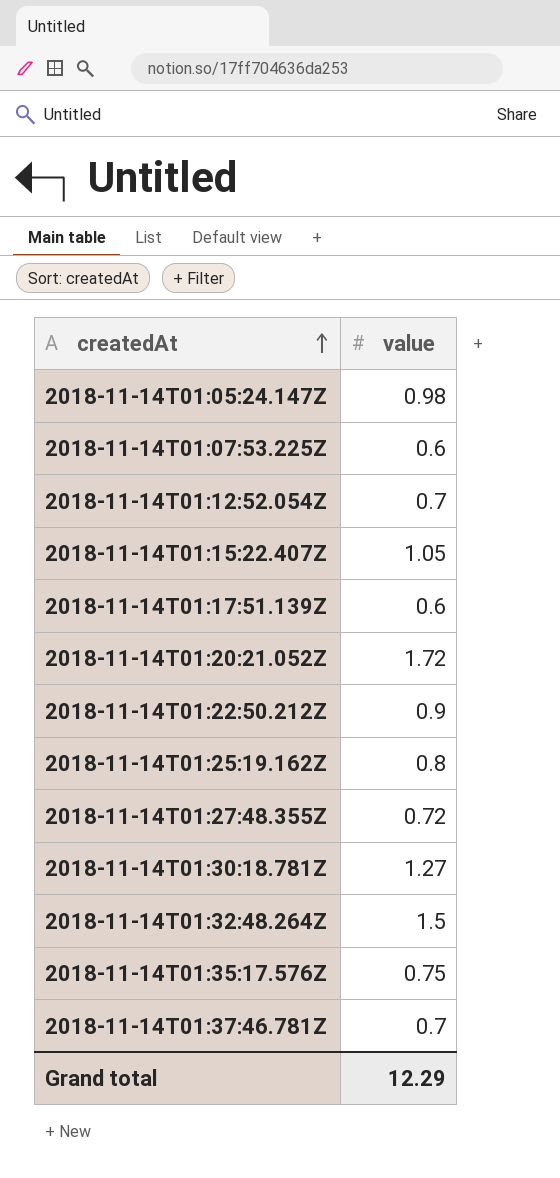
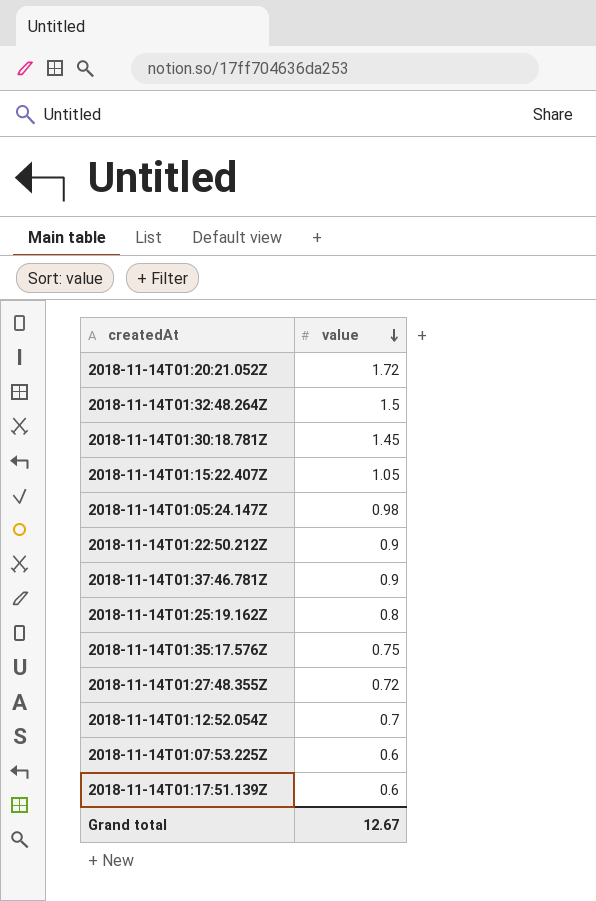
row order: createdAt ascending -> value descending
2018-11-14T01:30:18.781Z | value: 1.27 -> 1.45
2018-11-14T01:37:46.781Z | value: 0.7 -> 0.9
Grand total | value: 12.29 -> 12.67

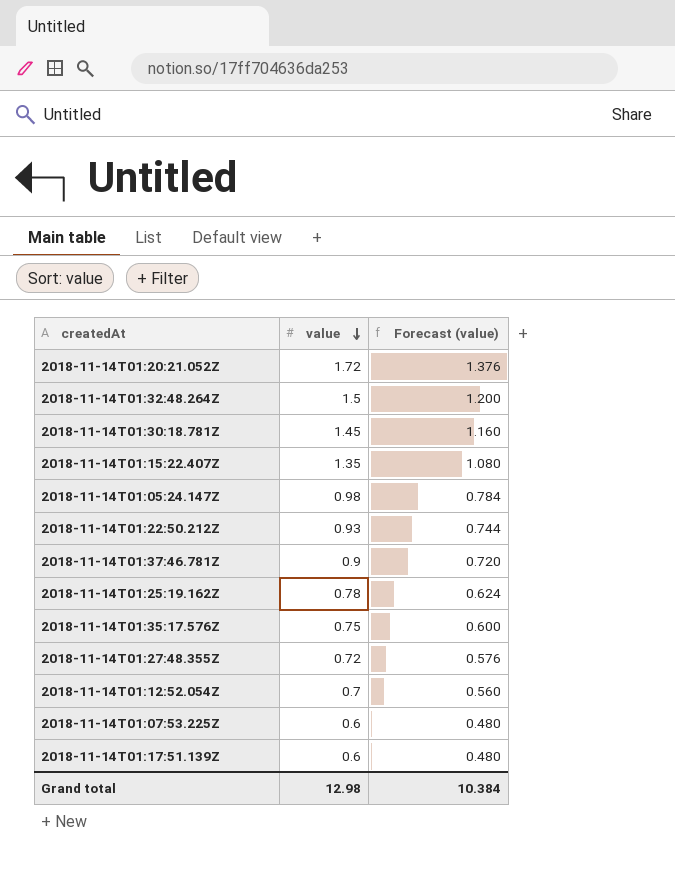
column Forecast (value) | formula: none -> [value] * 0.8
2018-11-14T01:15:22.407Z | value: 1.05 -> 1.35
2018-11-14T01:22:50.212Z | value: 0.9 -> 0.93
2018-11-14T01:25:19.162Z | value: 0.8 -> 0.78
Grand total | value: 12.67 -> 12.98

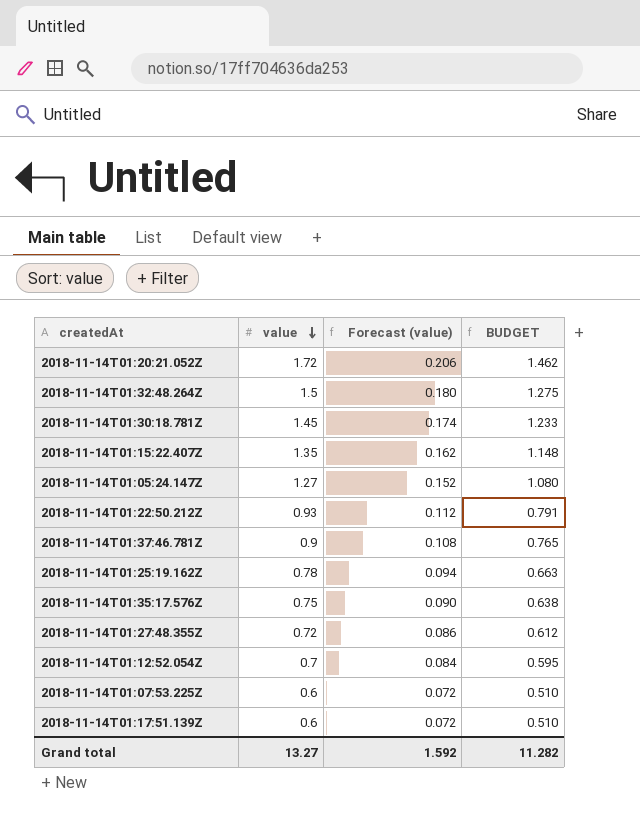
column Forecast (value) | formula: [value] * 0.8 -> [value] * 0.12
column BUDGET | formula: none -> [value] * 0.85
2018-11-14T01:05:24.147Z | value: 0.98 -> 1.27
Grand total | value: 12.98 -> 13.27
Grand total | Forecast (value): 10.384 -> 1.592

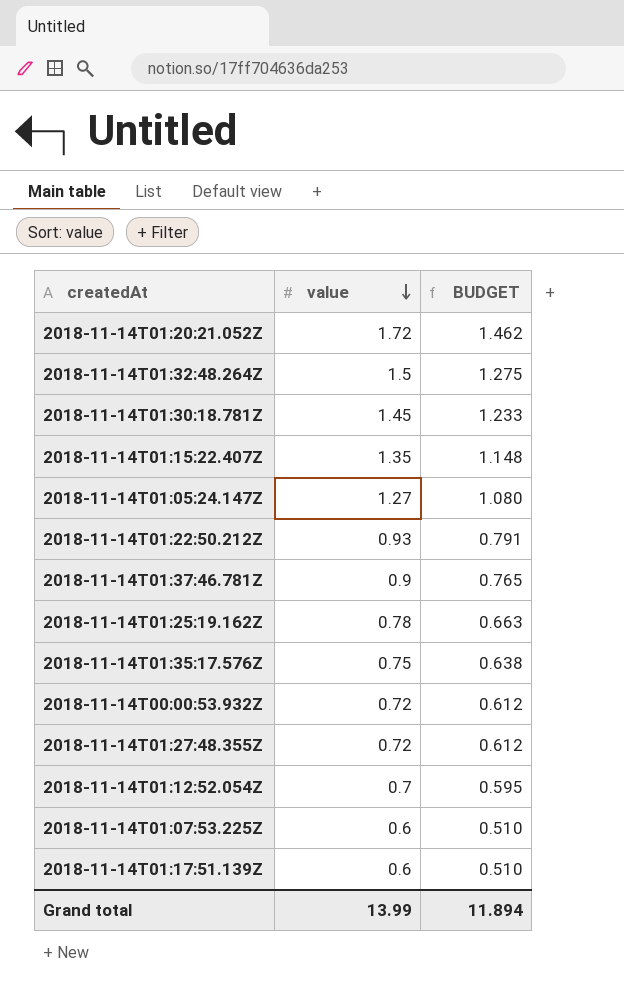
column Forecast (value) | formula: [value] * 0.12 -> none
row 2018-11-14T00:00:53.932Z: none -> 0.72 | 0.612
Grand total | value: 13.27 -> 13.99
Grand total | BUDGET: 11.282 -> 11.894

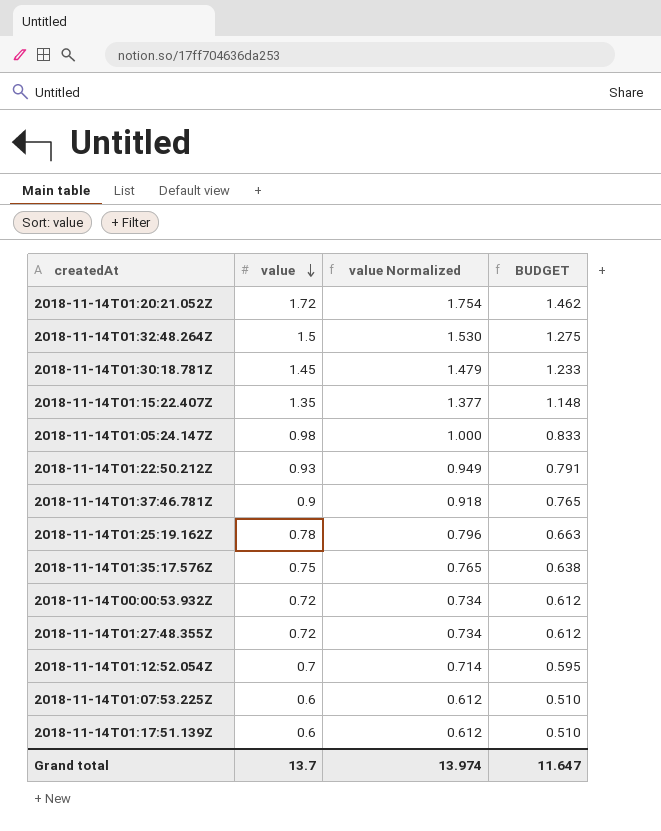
column value Normalized | formula: none -> [value] * 1.02
2018-11-14T01:05:24.147Z | value: 1.27 -> 0.98
2018-11-14T01:05:24.147Z | BUDGET: 1.080 -> 0.833
Grand total | value: 13.99 -> 13.7
Grand total | BUDGET: 11.894 -> 11.647

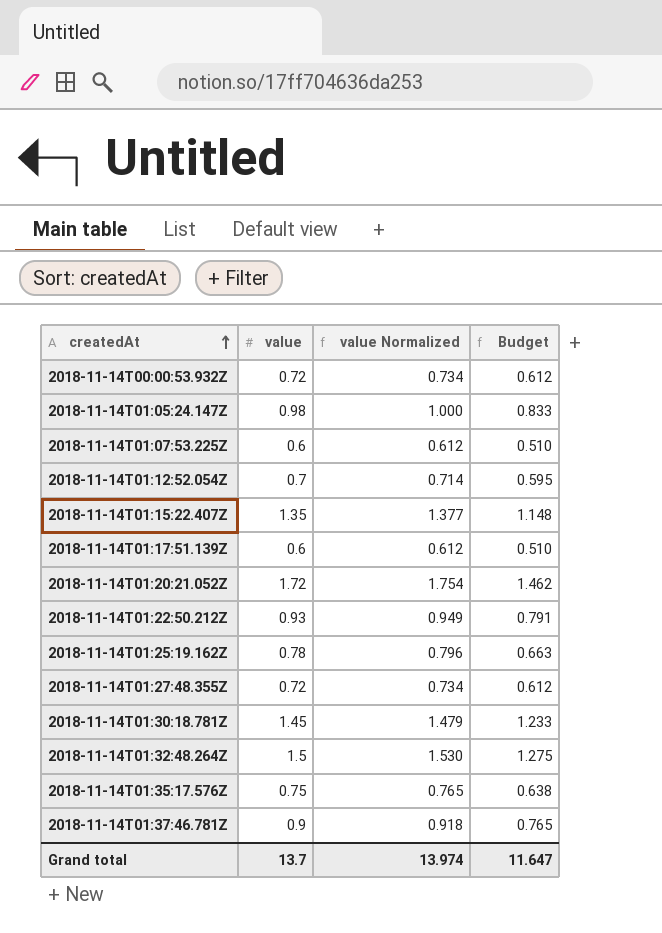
row order: value descending -> createdAt ascending
column name: BUDGET -> Budget

